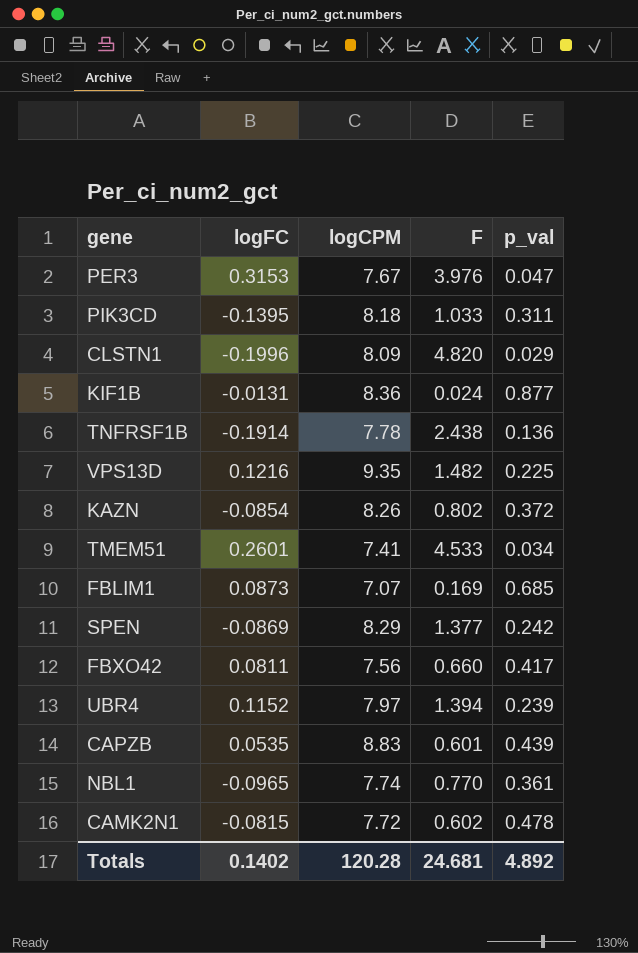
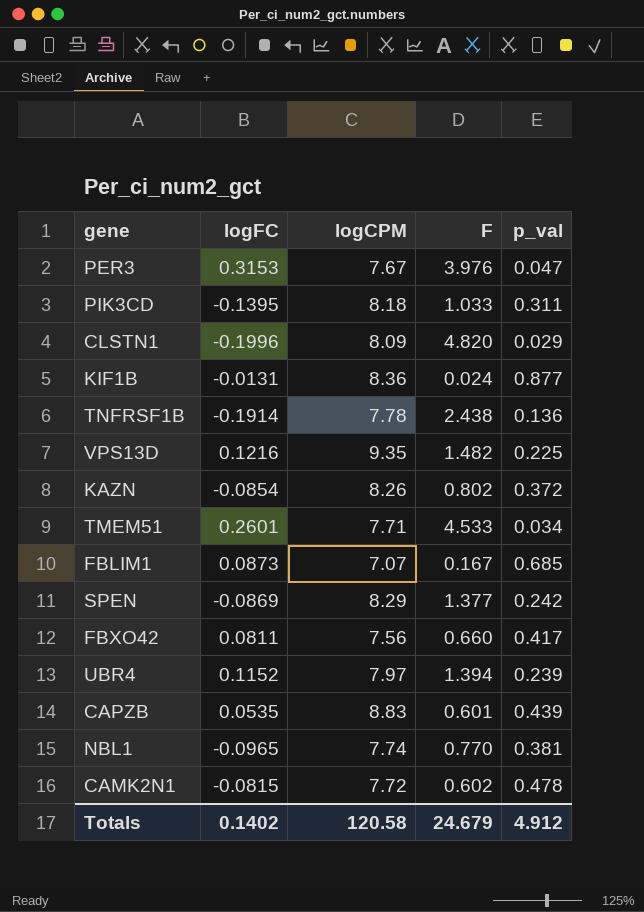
TMEM51 | logCPM: 7.41 -> 7.71
FBLIM1 | F: 0.169 -> 0.167
NBL1 | p_val: 0.361 -> 0.381
Totals | logCPM: 120.28 -> 120.58
Totals | F: 24.681 -> 24.679
Totals | p_val: 4.892 -> 4.912

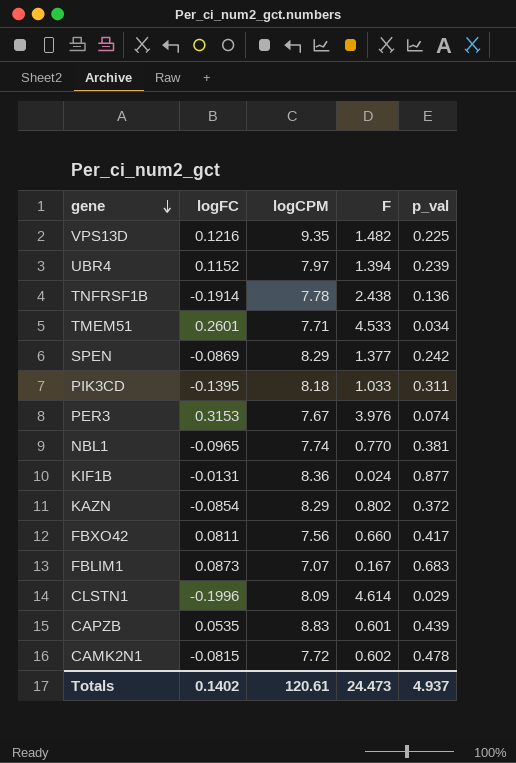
row order: none -> gene descending
PER3 | p_val: 0.047 -> 0.074
KAZN | logCPM: 8.26 -> 8.29
FBLIM1 | p_val: 0.685 -> 0.683
CLSTN1 | F: 4.820 -> 4.614
Totals | logCPM: 120.58 -> 120.61
Totals | F: 24.679 -> 24.473
Totals | p_val: 4.912 -> 4.937

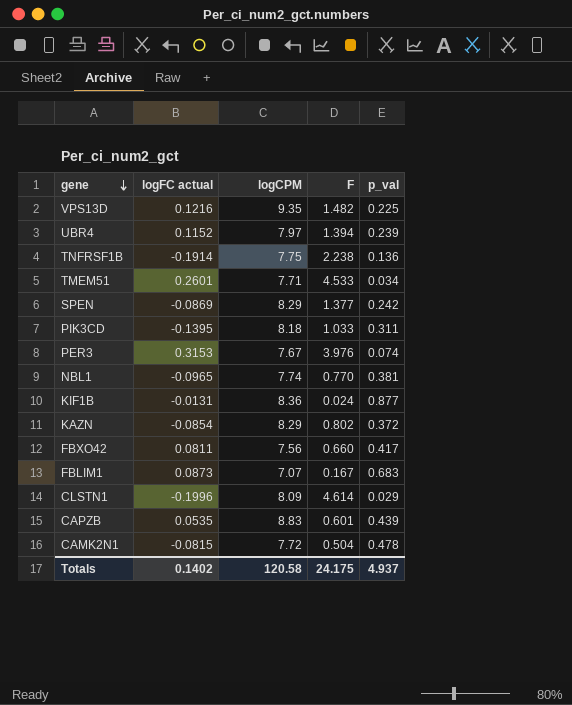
column name: logFC -> logFC actual
TNFRSF1B | logCPM: 7.78 -> 7.75
TNFRSF1B | F: 2.438 -> 2.238
CAMK2N1 | F: 0.602 -> 0.504
Totals | logCPM: 120.61 -> 120.58
Totals | F: 24.473 -> 24.175

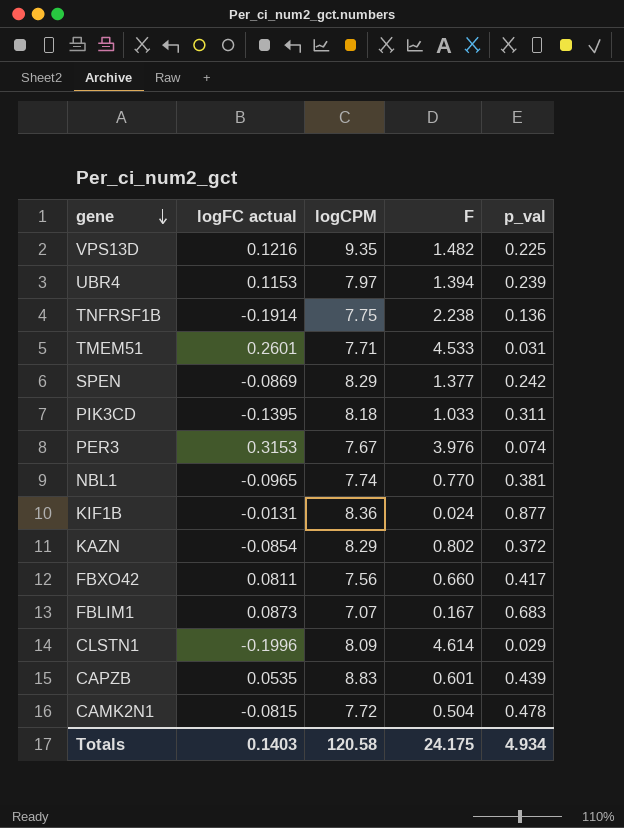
UBR4 | logFC actual: 0.1152 -> 0.1153
TMEM51 | p_val: 0.034 -> 0.031
Totals | logFC actual: 0.1402 -> 0.1403
Totals | p_val: 4.937 -> 4.934

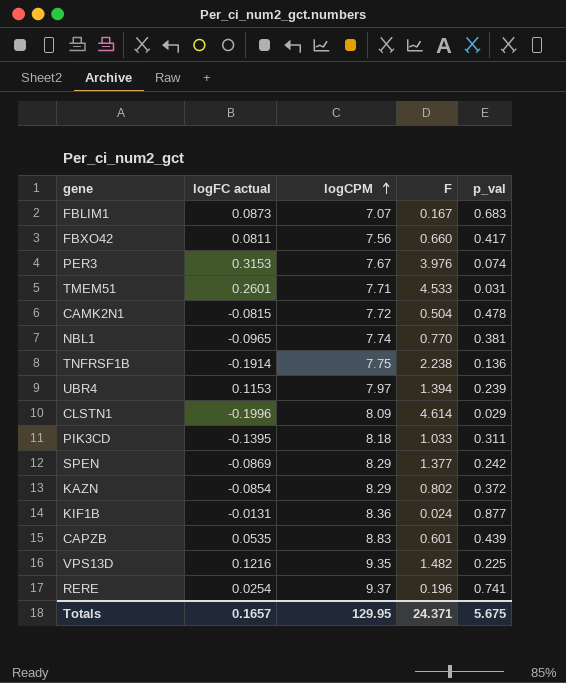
row order: gene descending -> logCPM ascending
row RERE: none -> 0.0254 | 9.37 | 0.196 | 0.741
Totals | logFC actual: 0.1403 -> 0.1657
Totals | logCPM: 120.58 -> 129.95
Totals | F: 24.175 -> 24.371
Totals | p_val: 4.934 -> 5.675

